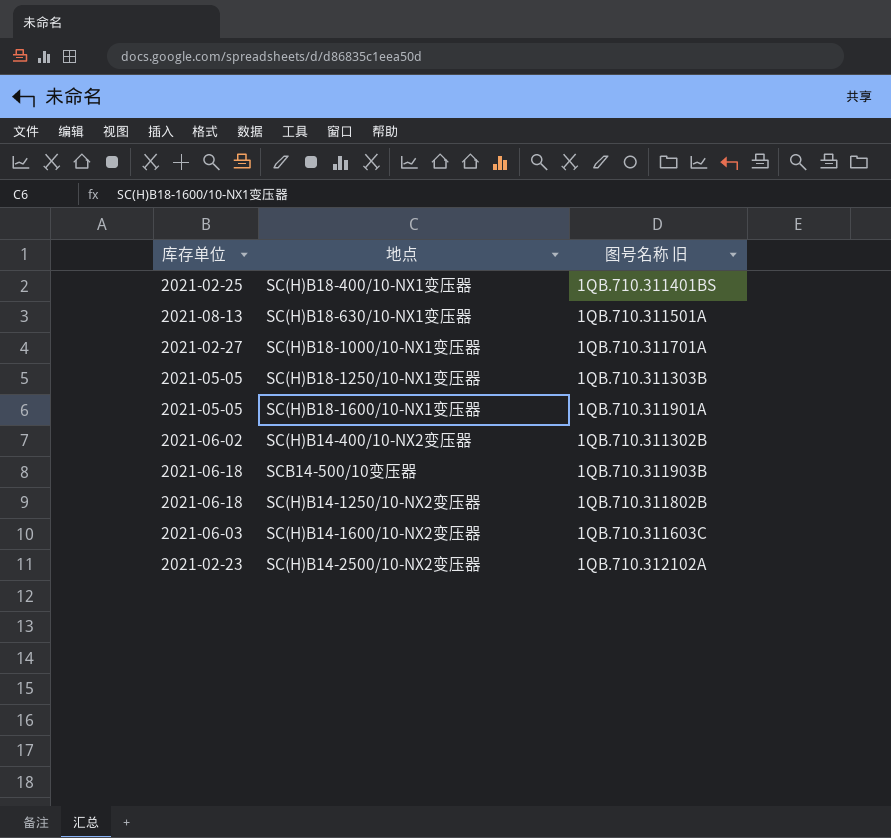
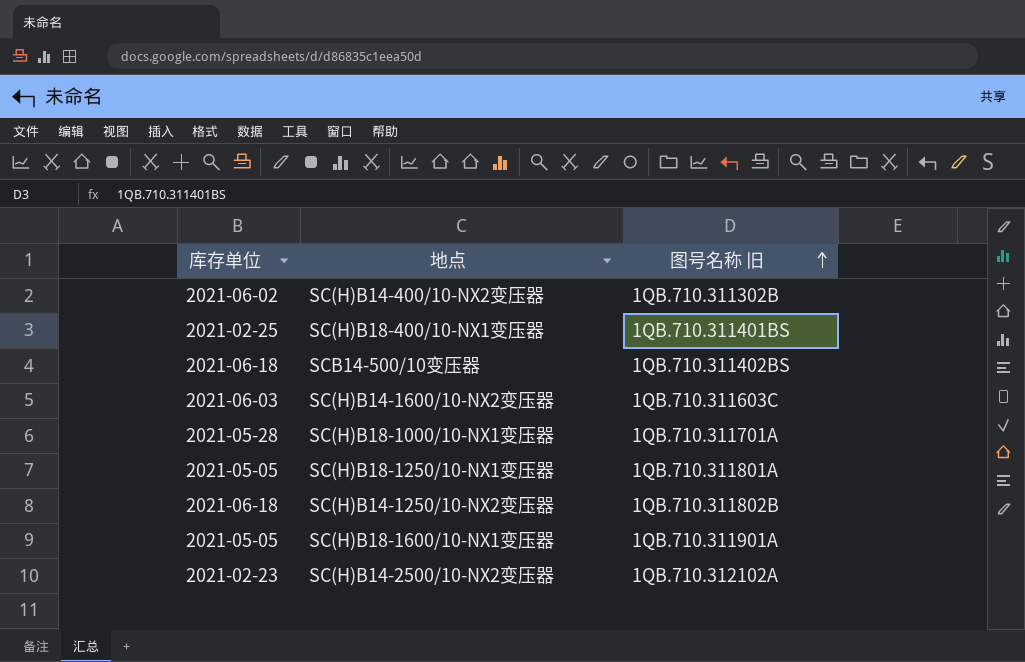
row order: none -> 图号名称 旧 ascending
row SC(H)B18-630/10-NX1变压器: 2021-08-13 | 1QB.710.311501A -> none
SCB14-500/10变压器 | 图号名称 旧: 1QB.710.311903B -> 1QB.710.311402BS
SC(H)B18-1000/10-NX1变压器 | 库存单位: 2021-02-27 -> 2021-05-28
SC(H)B18-1250/10-NX1变压器 | 图号名称 旧: 1QB.710.311303B -> 1QB.710.311801A

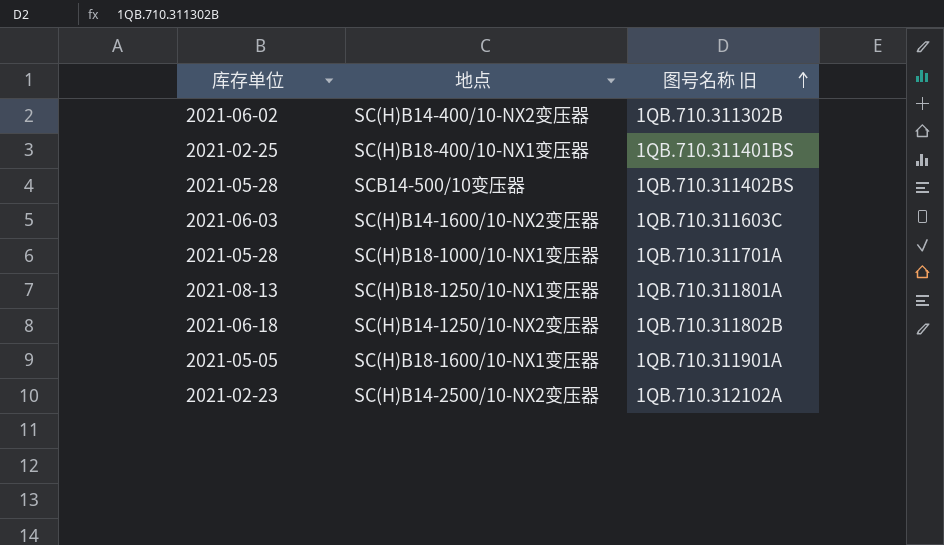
SCB14-500/10变压器 | 库存单位: 2021-06-18 -> 2021-05-28
SC(H)B18-1250/10-NX1变压器 | 库存单位: 2021-05-05 -> 2021-08-13

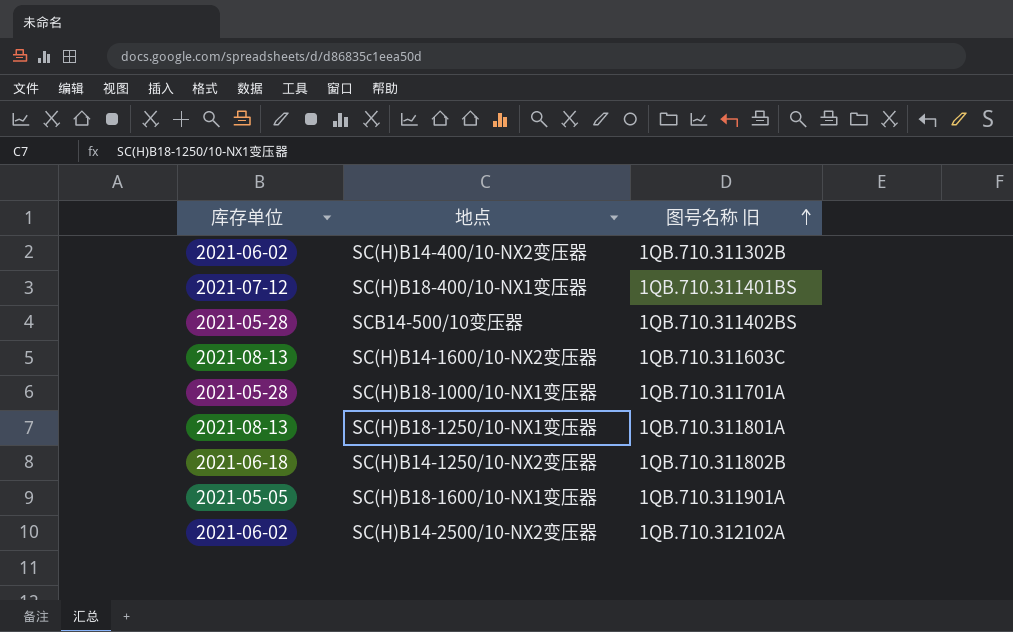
SC(H)B18-400/10-NX1变压器 | 库存单位: 2021-02-25 -> 2021-07-12
SC(H)B14-1600/10-NX2变压器 | 库存单位: 2021-06-03 -> 2021-08-13
SC(H)B14-2500/10-NX2变压器 | 库存单位: 2021-02-23 -> 2021-06-02

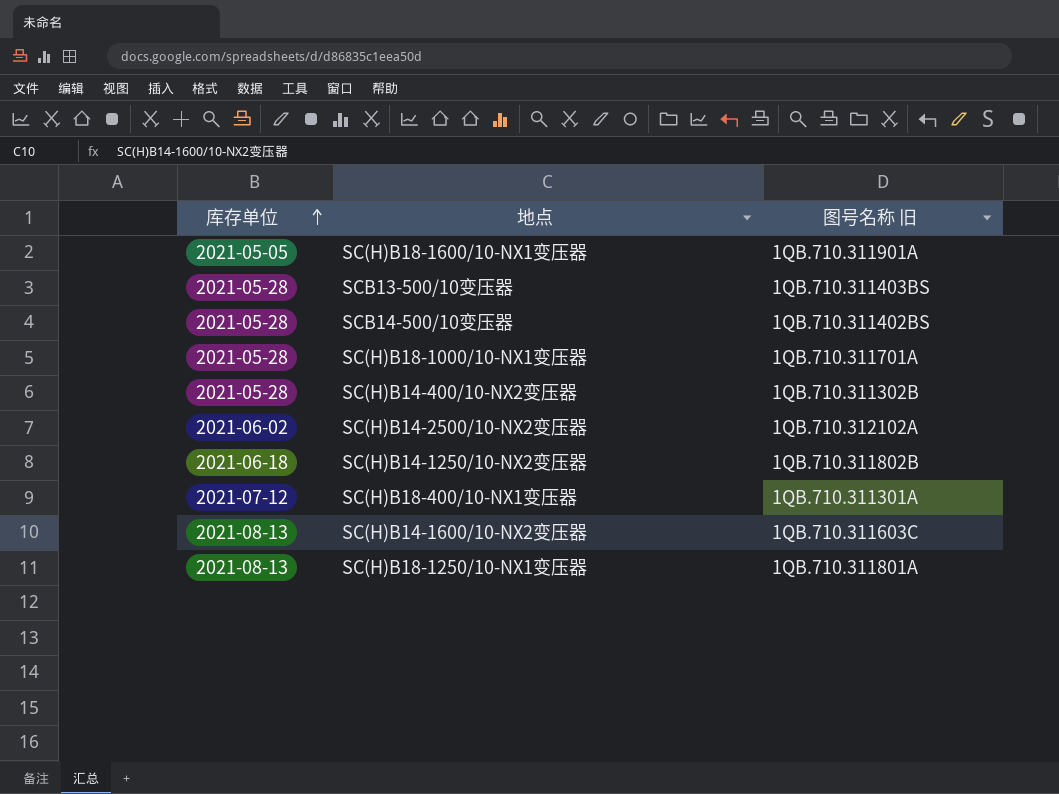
row order: 图号名称 旧 ascending -> 库存单位 ascending
row SCB13-500/10变压器: none -> 2021-05-28 | 1QB.710.311403BS
SC(H)B14-400/10-NX2变压器 | 库存单位: 2021-06-02 -> 2021-05-28
SC(H)B18-400/10-NX1变压器 | 图号名称 旧: 1QB.710.311401BS -> 1QB.710.311301A

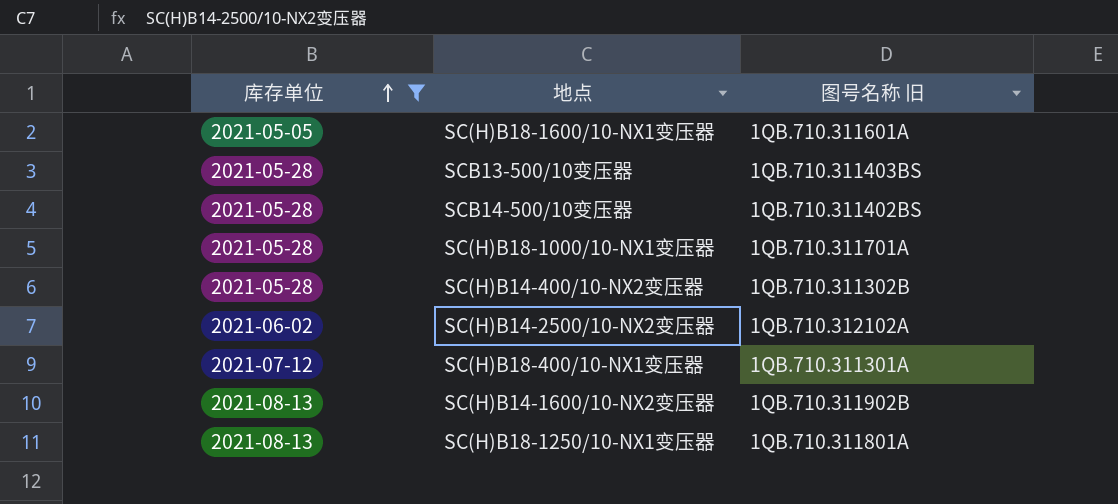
filter: none -> 库存单位 != 2021-06-18
SC(H)B18-1600/10-NX1变压器 | 图号名称 旧: 1QB.710.311901A -> 1QB.710.311601A
SC(H)B14-1600/10-NX2变压器 | 图号名称 旧: 1QB.710.311603C -> 1QB.710.311902B

